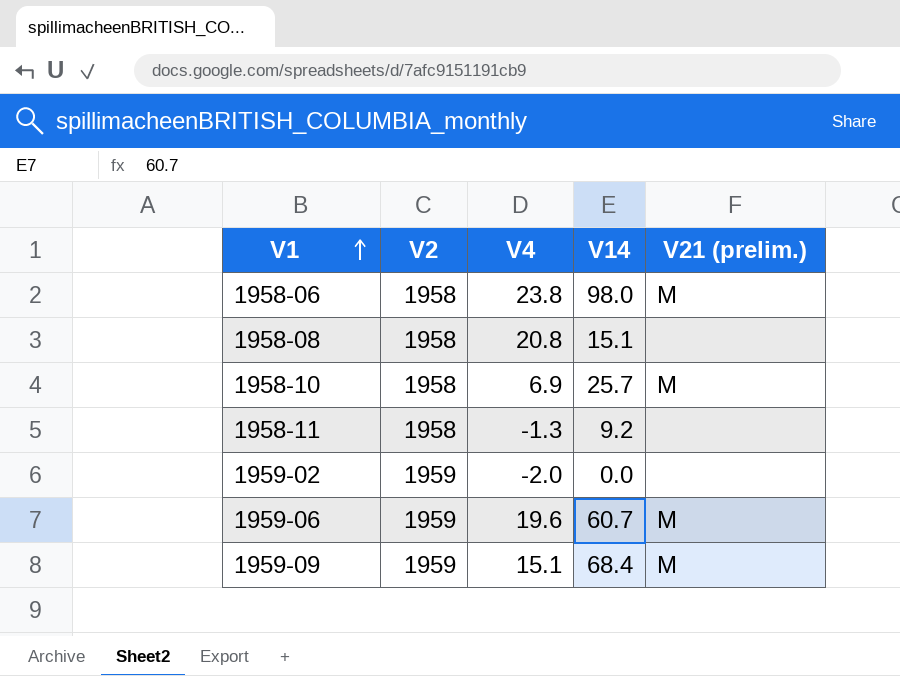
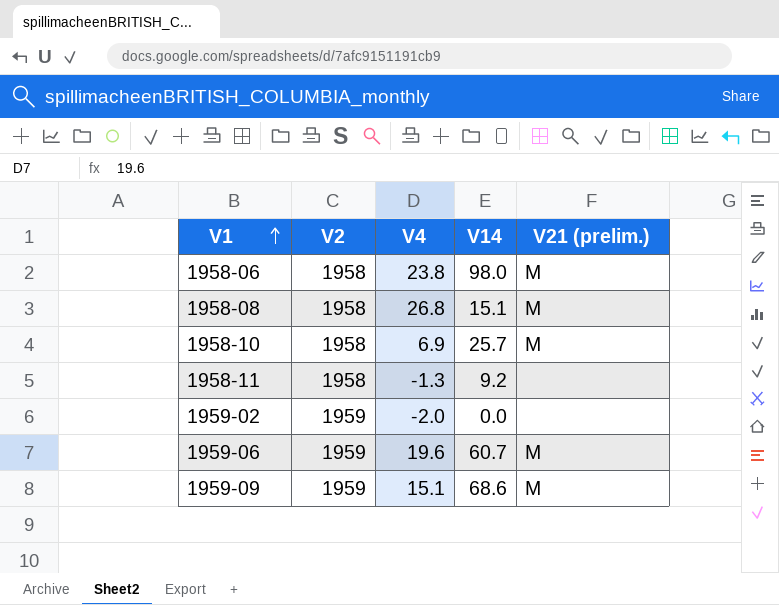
1958-08 | V4: 20.8 -> 26.8
1958-08 | V21 (prelim.): none -> M
1959-09 | V14: 68.4 -> 68.6

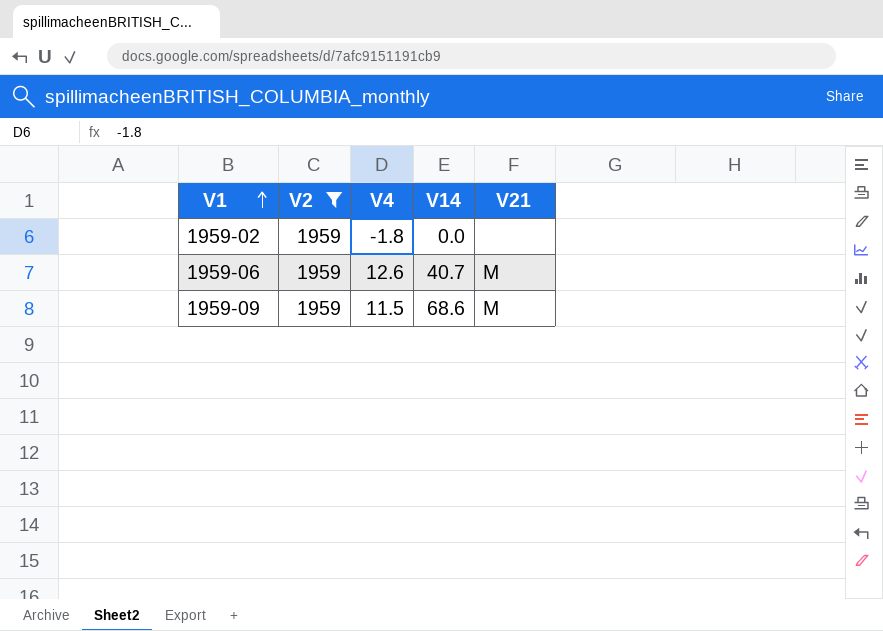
filter: none -> V2 = 1959
column name: V21 (prelim.) -> V21
1959-02 | V4: -2.0 -> -1.8
1959-06 | V4: 19.6 -> 12.6
1959-06 | V14: 60.7 -> 40.7
1959-09 | V4: 15.1 -> 11.5

